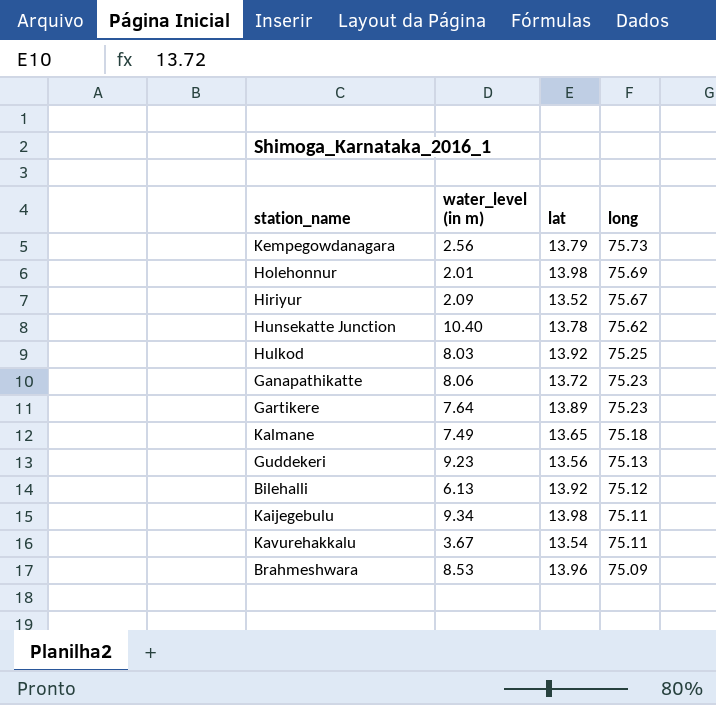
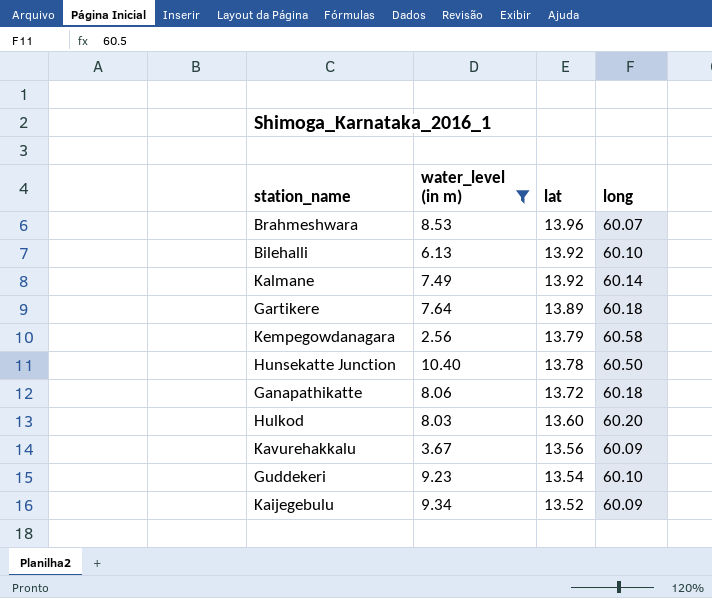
filter: none -> water_level (in m) >= 2.56
row order: long descending -> lat descending
Brahmeshwara | long: 75.09 -> 60.07
Bilehalli | long: 75.12 -> 60.10
Kalmane | lat: 13.65 -> 13.92
Kalmane | long: 75.18 -> 60.14
Gartikere | long: 75.23 -> 60.18
Kempegowdanagara | long: 75.73 -> 60.58
Hunsekatte Junction | long: 75.62 -> 60.50
Ganapathikatte | long: 75.23 -> 60.18
Hulkod | lat: 13.92 -> 13.60
Hulkod | long: 75.25 -> 60.20
Kavurehakkalu | lat: 13.54 -> 13.56
Kavurehakkalu | long: 75.11 -> 60.09
Guddekeri | lat: 13.56 -> 13.54
Guddekeri | long: 75.13 -> 60.10
Kaijegebulu | lat: 13.98 -> 13.52
Kaijegebulu | long: 75.11 -> 60.09

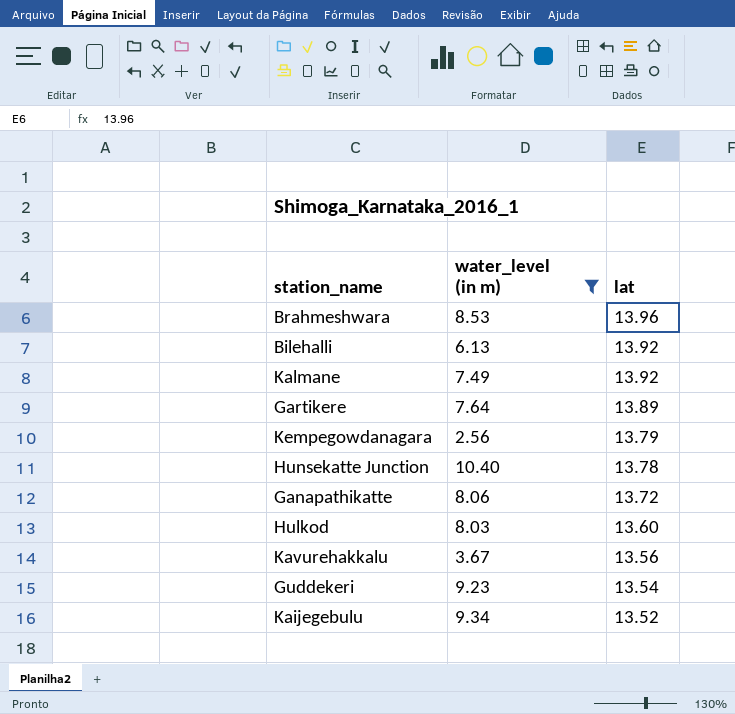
column long | position: 4 -> none

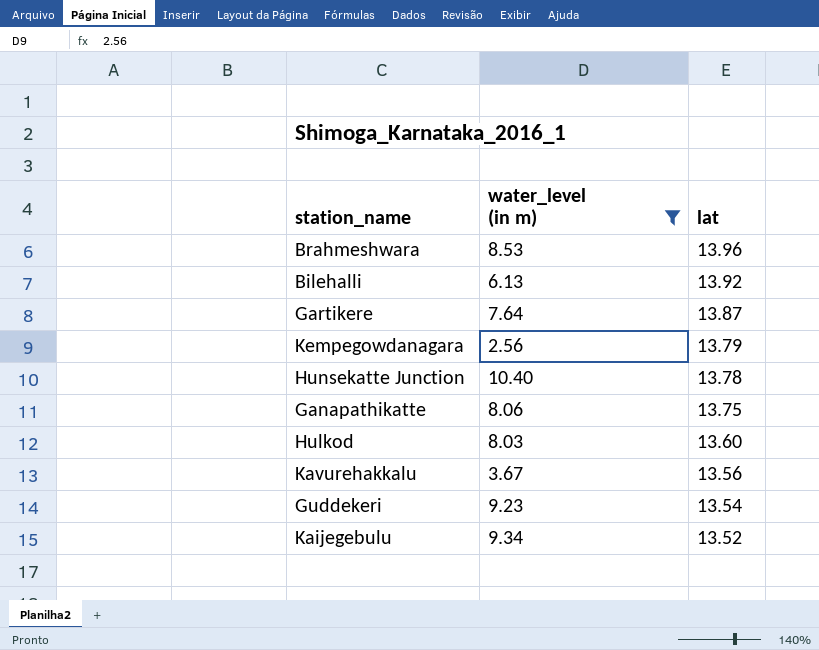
row Kalmane: 7.49 | 13.92 -> none
Gartikere | lat: 13.89 -> 13.87
Ganapathikatte | lat: 13.72 -> 13.75

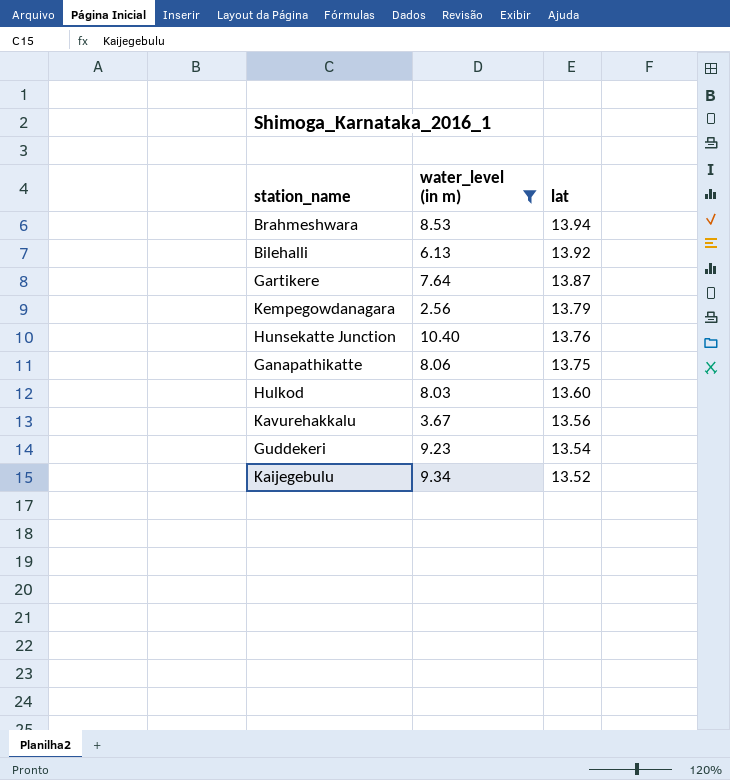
Brahmeshwara | lat: 13.96 -> 13.94
Hunsekatte Junction | lat: 13.78 -> 13.76

